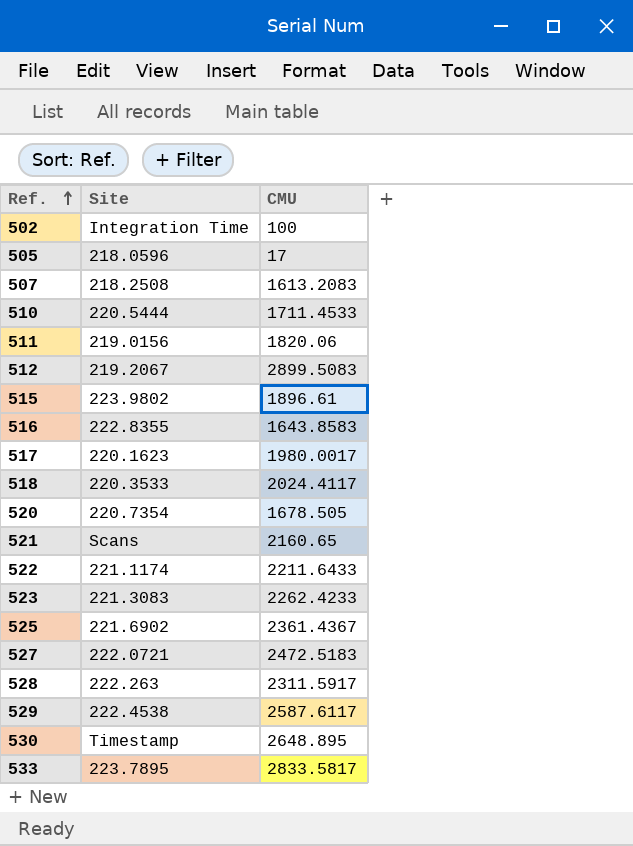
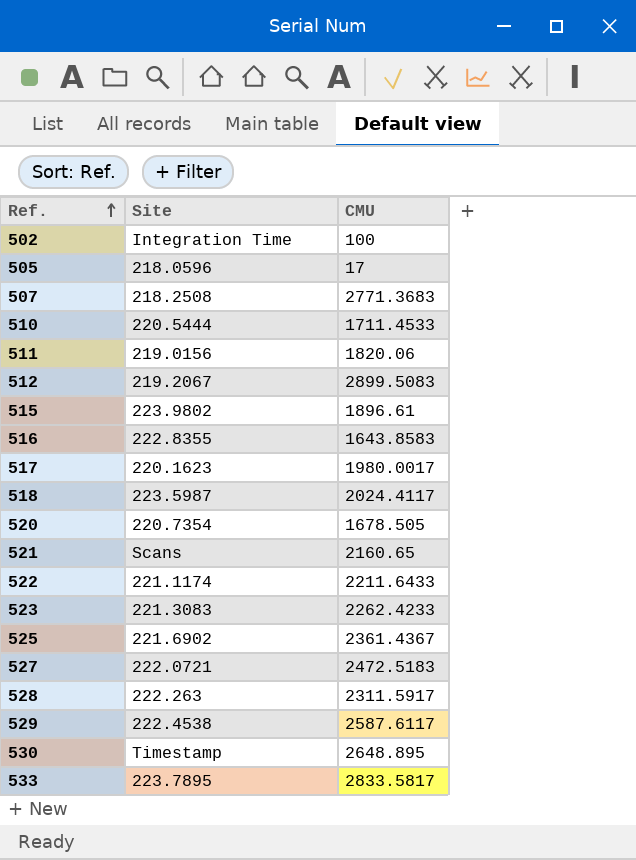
507 | CMU: 1613.2083 -> 2771.3683
518 | Site: 220.3533 -> 223.5987

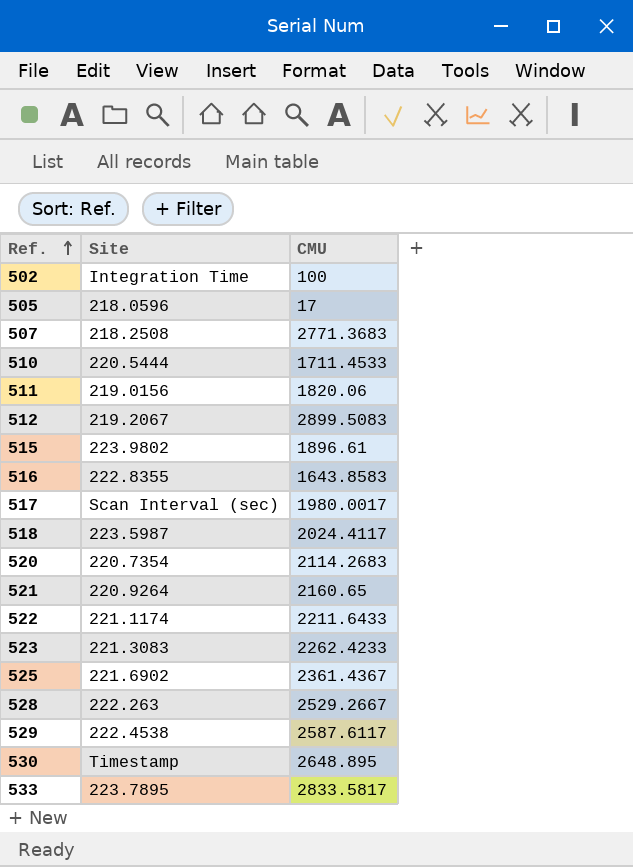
row 527: 222.0721 | 2472.5183 -> none
517 | Site: 220.1623 -> Scan Interval (sec)
520 | CMU: 1678.505 -> 2114.2683
521 | Site: Scans -> 220.9264
528 | CMU: 2311.5917 -> 2529.2667

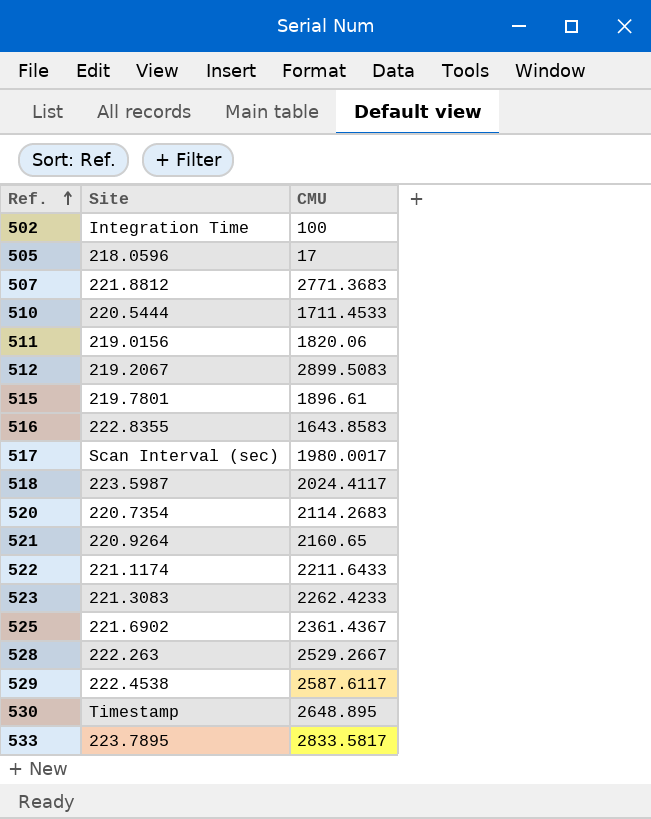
507 | Site: 218.2508 -> 221.8812
515 | Site: 223.9802 -> 219.7801

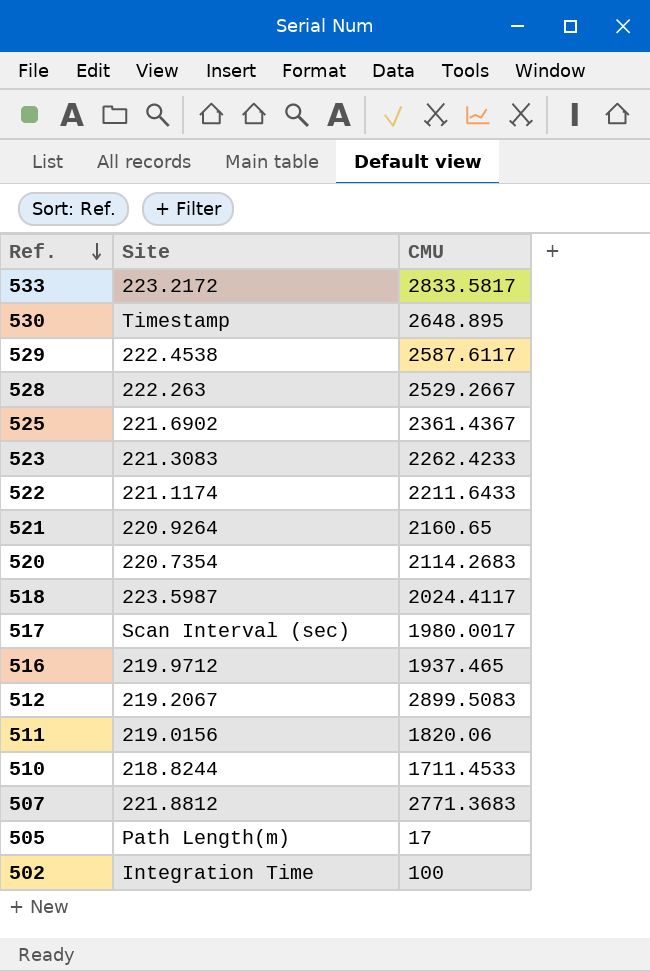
row order: Ref. ascending -> Ref. descending
row 515: 219.7801 | 1896.61 -> none
533 | Site: 223.7895 -> 223.2172
516 | Site: 222.8355 -> 219.9712
516 | CMU: 1643.8583 -> 1937.465
510 | Site: 220.5444 -> 218.8244
505 | Site: 218.0596 -> Path Length(m)

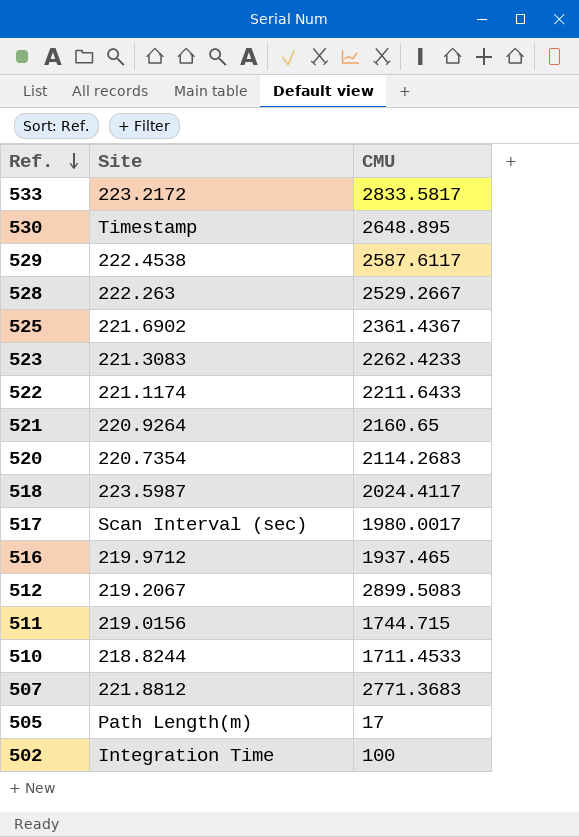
511 | CMU: 1820.06 -> 1744.715

